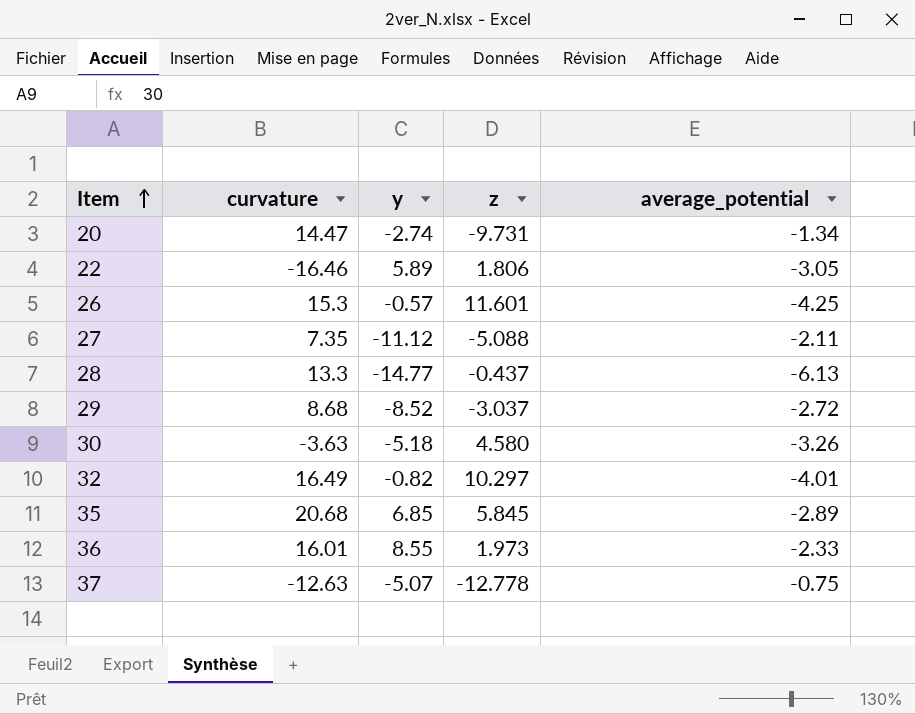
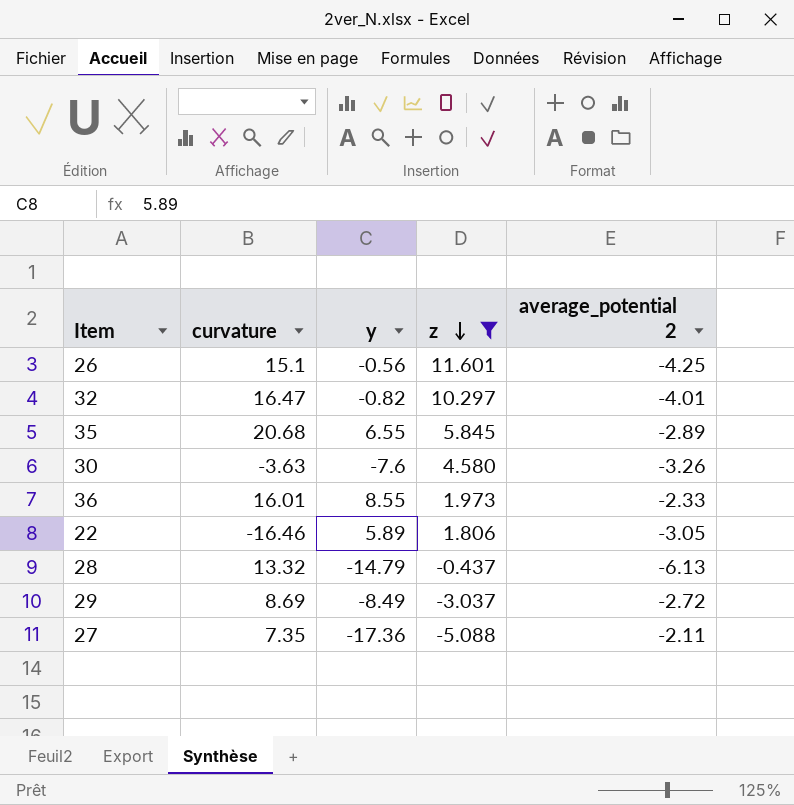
filter: none -> z >= -5.088
row order: Item ascending -> z descending
column name: average_potential -> average_potential 2
26 | curvature: 15.3 -> 15.1
26 | y: -0.57 -> -0.56
32 | curvature: 16.49 -> 16.47
35 | y: 6.85 -> 6.55
30 | y: -5.18 -> -7.6
28 | curvature: 13.3 -> 13.32
28 | y: -14.77 -> -14.79
29 | curvature: 8.68 -> 8.69
29 | y: -8.52 -> -8.49
27 | y: -11.12 -> -17.36

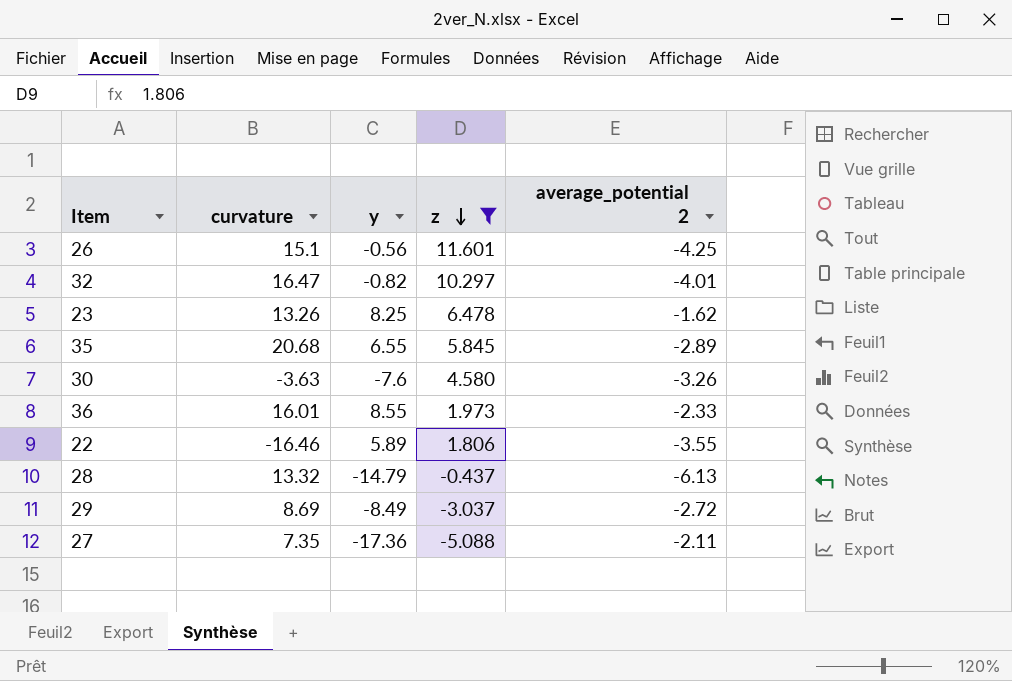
row 23: none -> 13.26 | 8.25 | 6.478 | -1.62
22 | average_potential 2: -3.05 -> -3.55

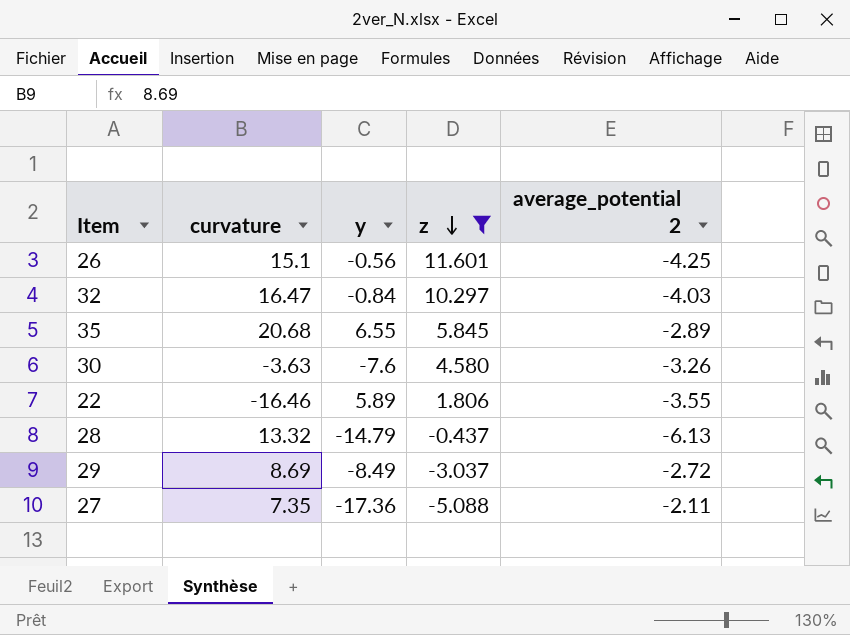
row 23: 13.26 | 8.25 | 6.478 | -1.62 -> none
row 36: 16.01 | 8.55 | 1.973 | -2.33 -> none
32 | y: -0.82 -> -0.84
32 | average_potential 2: -4.01 -> -4.03

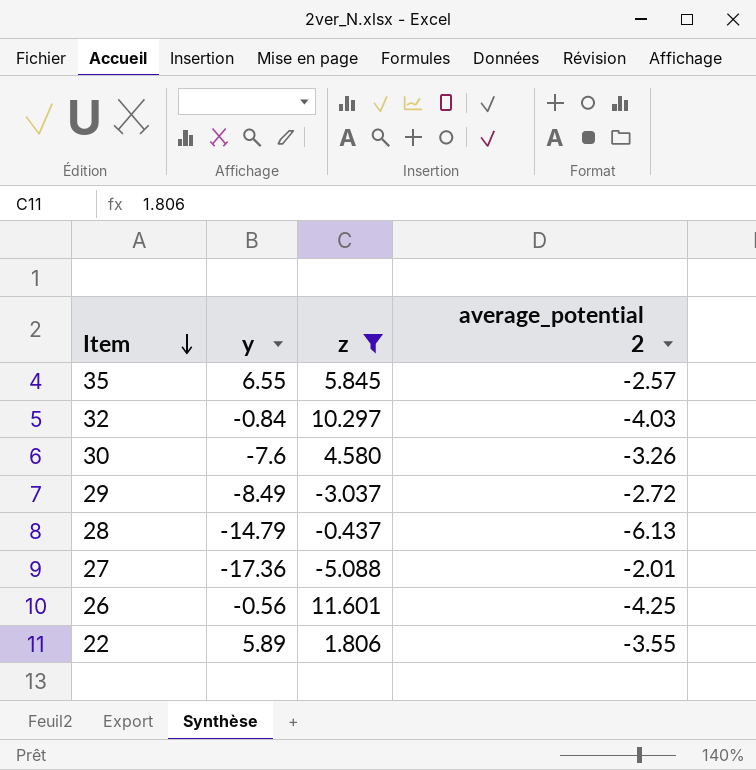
row order: z descending -> Item descending
column curvature | position: 2 -> none
35 | average_potential 2: -2.89 -> -2.57
27 | average_potential 2: -2.11 -> -2.01

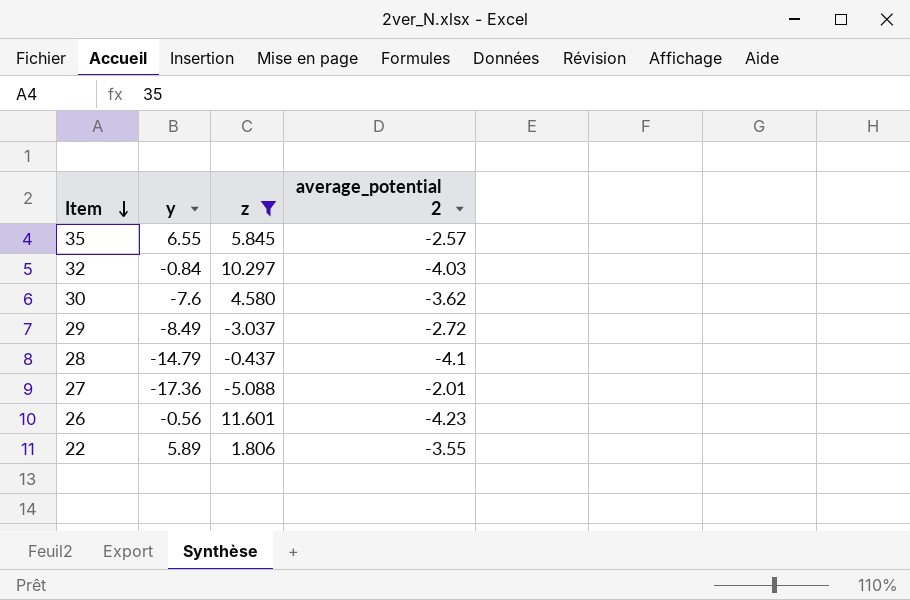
30 | average_potential 2: -3.26 -> -3.62
28 | average_potential 2: -6.13 -> -4.1
26 | average_potential 2: -4.25 -> -4.23

